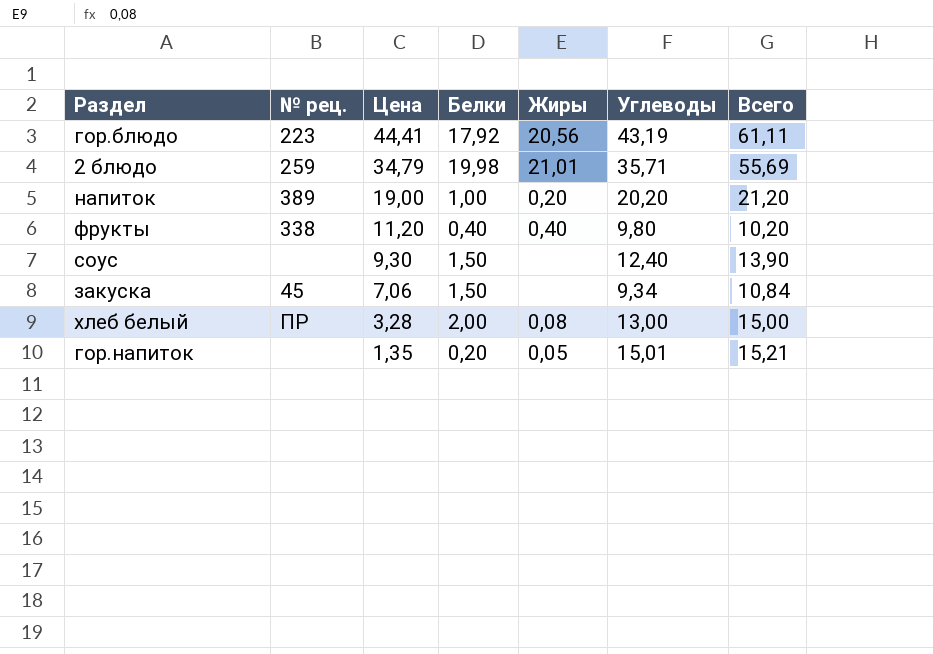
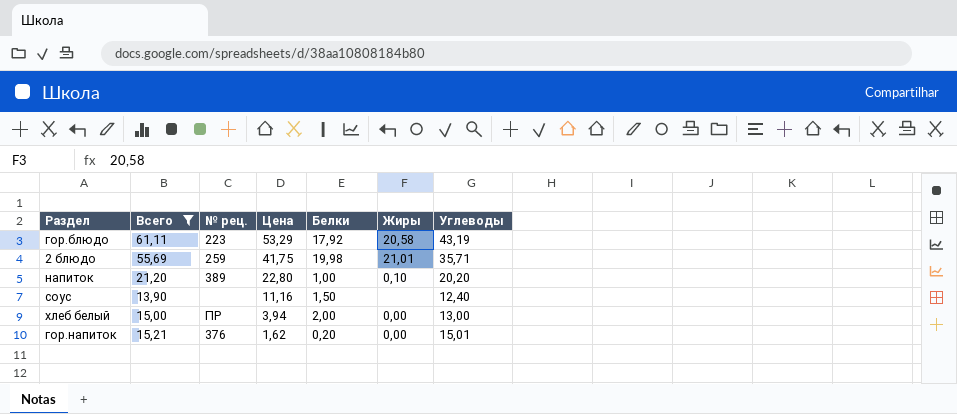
filter: none -> Всего >= 13,90
column Всего | position: 7 -> 2
гор.блюдо | Цена: 44,41 -> 53,29
гор.блюдо | Жиры: 20,56 -> 20,58
2 блюдо | Цена: 34,79 -> 41,75
напиток | Цена: 19,00 -> 22,80
напиток | Жиры: 0,20 -> 0,10
соус | Цена: 9,30 -> 11,16
хлеб белый | Цена: 3,28 -> 3,94
хлеб белый | Жиры: 0,08 -> 0,00
гор.напиток | № рец.: none -> 376
гор.напиток | Цена: 1,35 -> 1,62
гор.напиток | Жиры: 0,05 -> 0,00

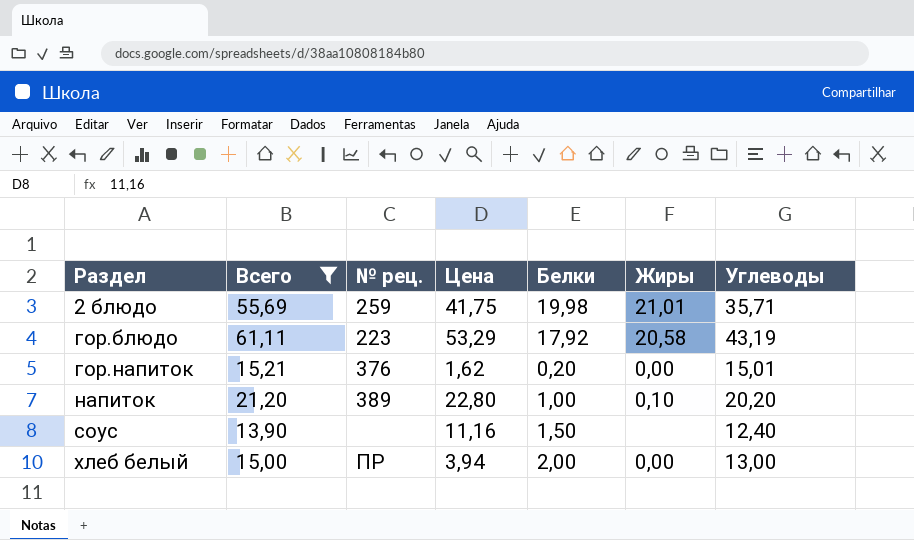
row order: Цена descending -> Раздел ascending

